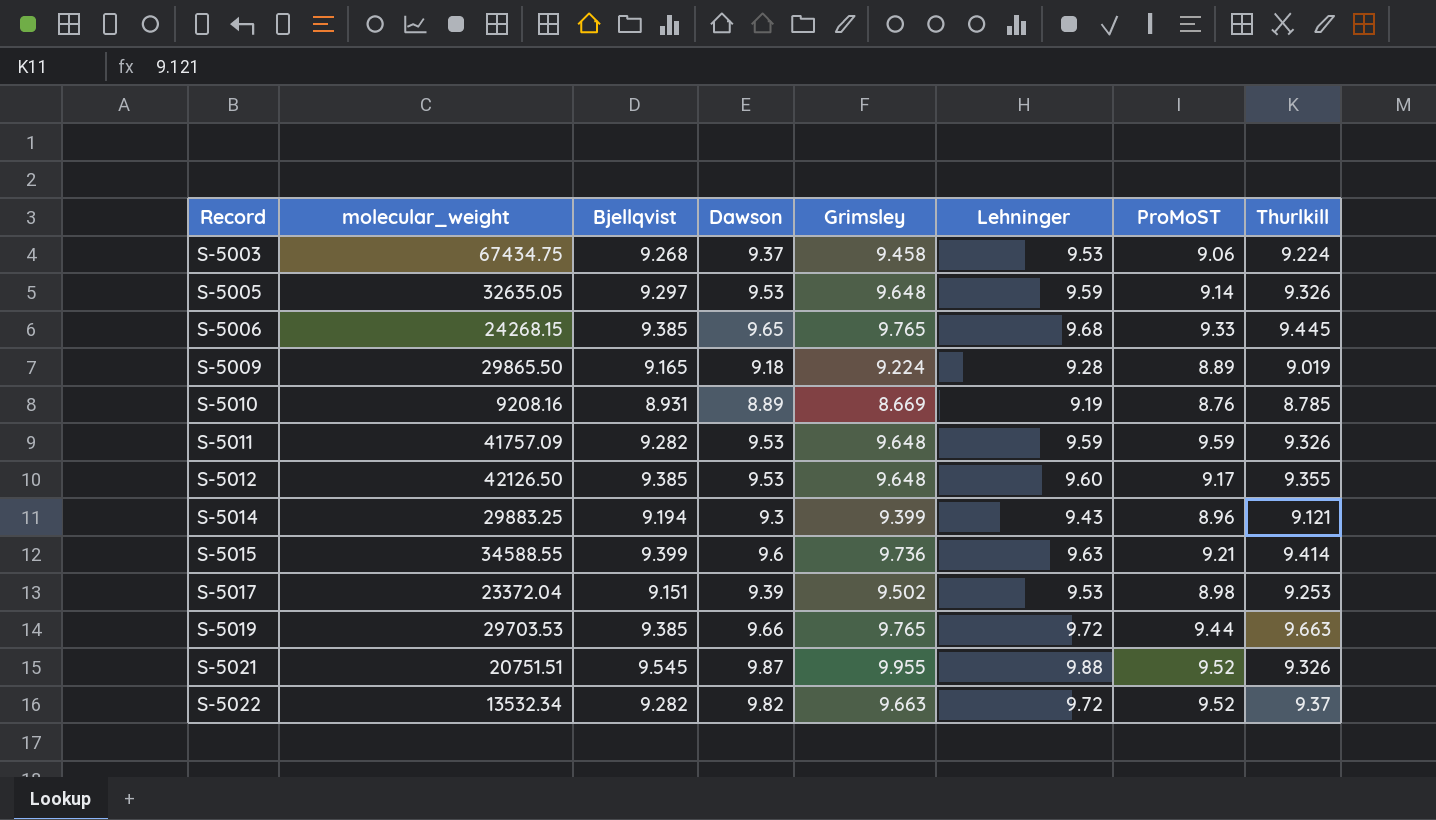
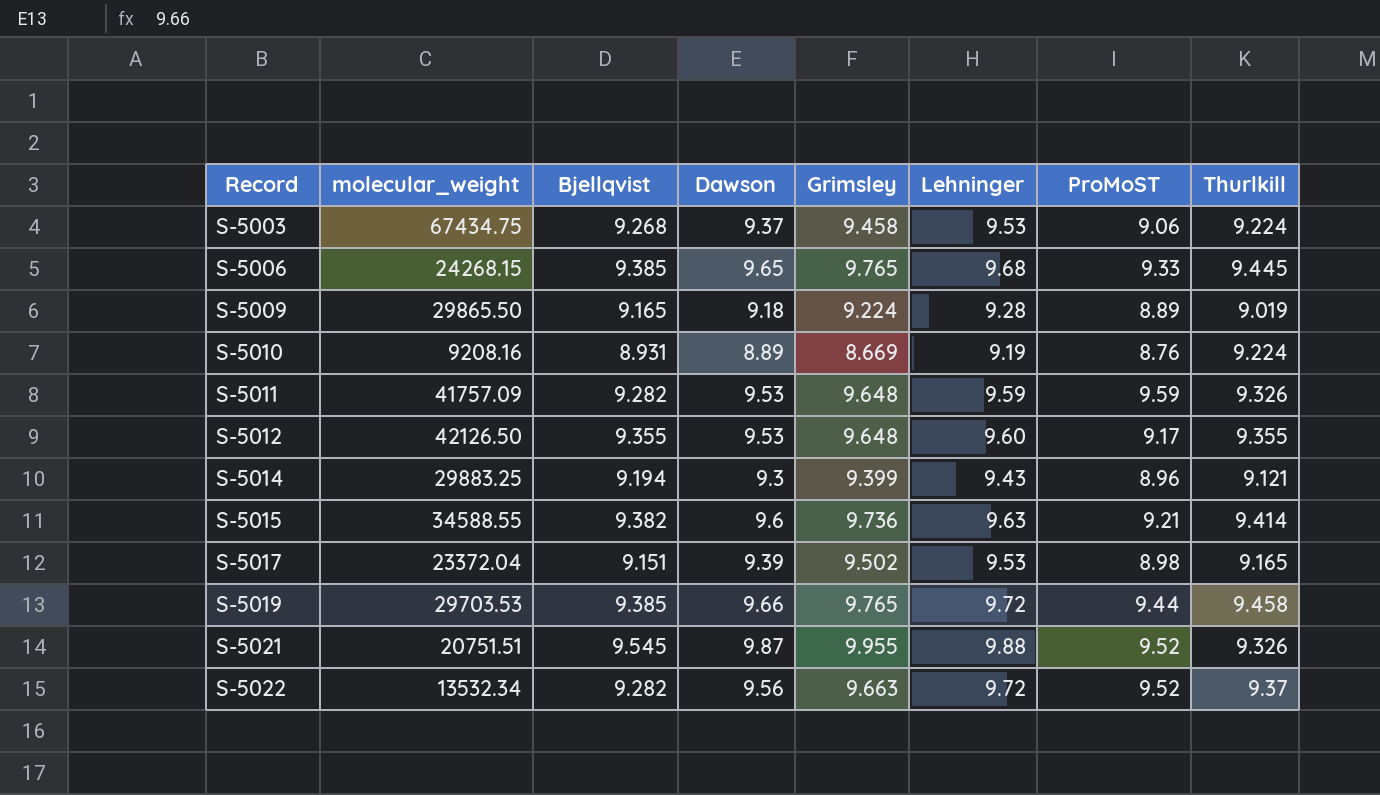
row S-5005: 32635.05 | 9.297 | 9.53 | 9.648 | 9.59 | 9.14 | 9.326 -> none
S-5010 | Thurlkill: 8.785 -> 9.224
S-5012 | Bjellqvist: 9.385 -> 9.355
S-5015 | Bjellqvist: 9.399 -> 9.382
S-5017 | Thurlkill: 9.253 -> 9.165
S-5019 | Thurlkill: 9.663 -> 9.458
S-5022 | Dawson: 9.82 -> 9.56

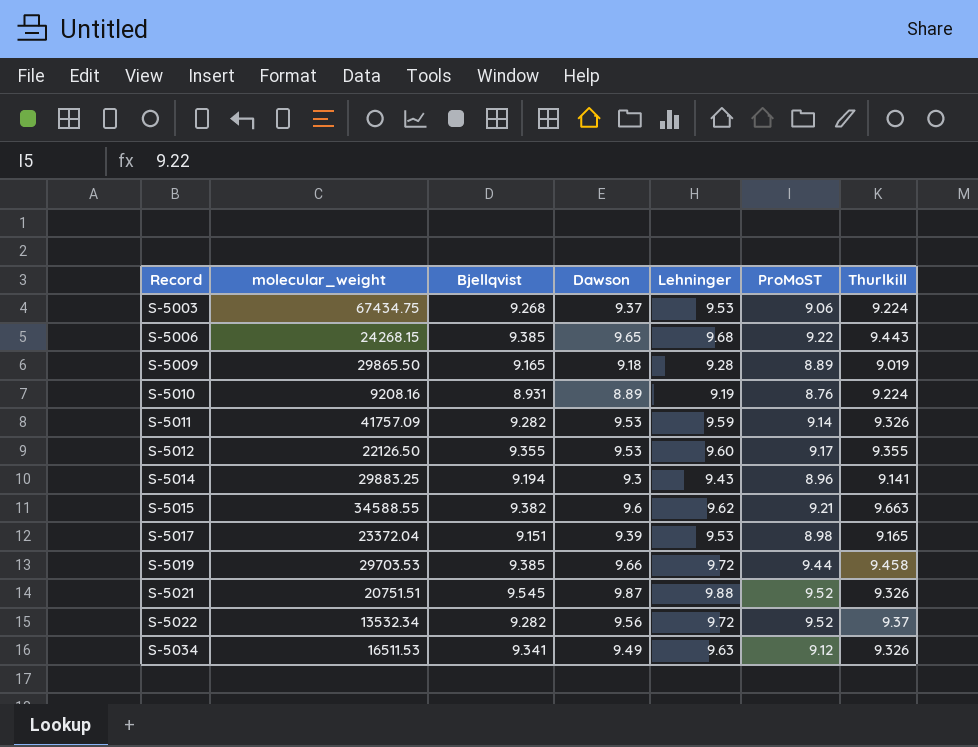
column Grimsley | position: 5 -> none
S-5006 | ProMoST: 9.33 -> 9.22
S-5006 | Thurlkill: 9.445 -> 9.443
S-5011 | ProMoST: 9.59 -> 9.14
S-5012 | molecular_weight: 42126.50 -> 22126.50
S-5014 | Thurlkill: 9.121 -> 9.141
S-5015 | Lehninger: 9.63 -> 9.62
S-5015 | Thurlkill: 9.414 -> 9.663
row S-5034: none -> 16511.53 | 9.341 | 9.49 | 9.63 | 9.12 | 9.326

